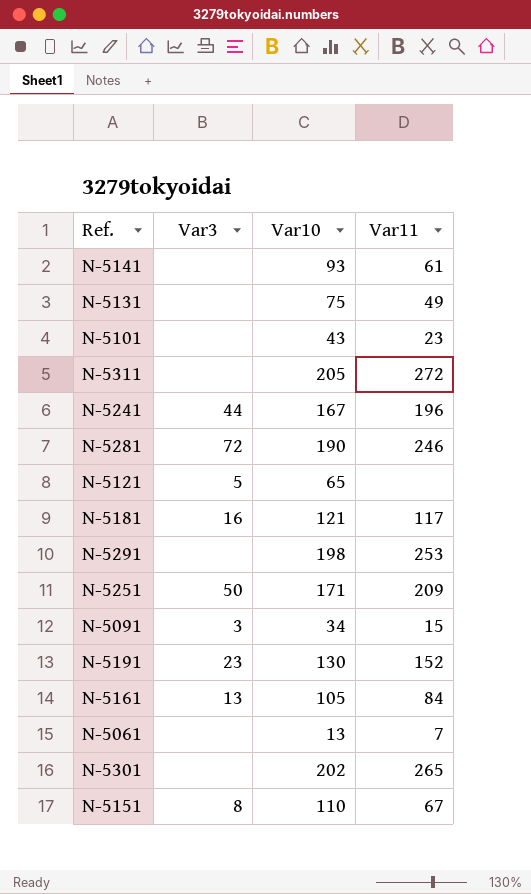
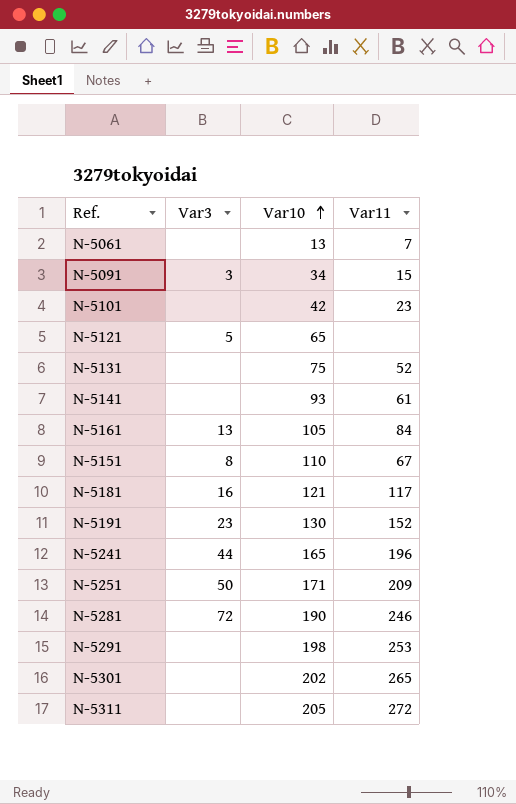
row order: none -> Var10 ascending
N-5101 | Var10: 43 -> 42
N-5131 | Var11: 49 -> 52
N-5241 | Var10: 167 -> 165

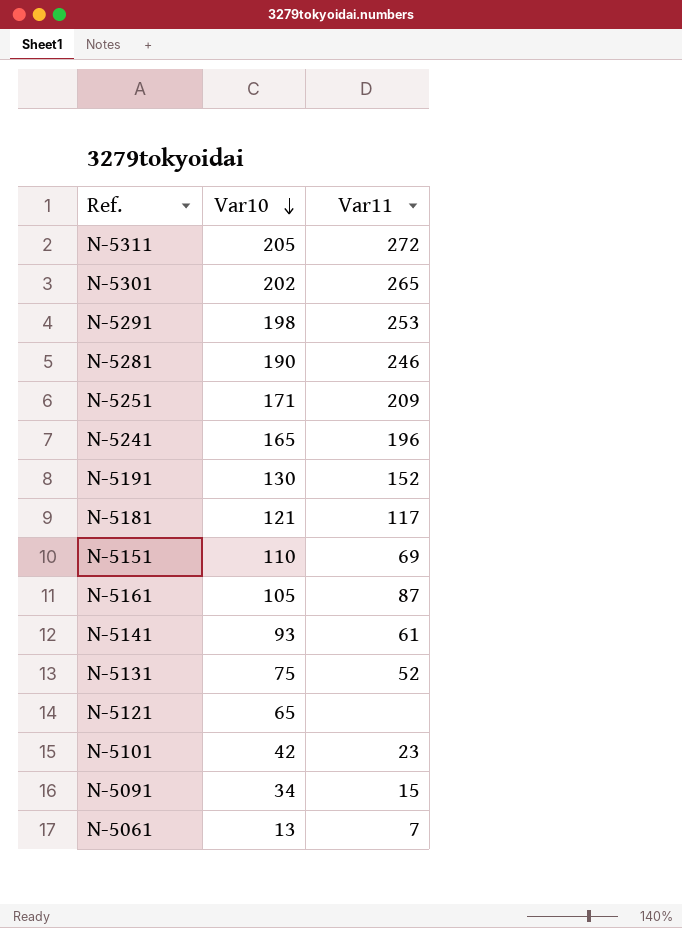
row order: Var10 ascending -> Var10 descending
column Var3 | position: 2 -> none
N-5151 | Var11: 67 -> 69
N-5161 | Var11: 84 -> 87

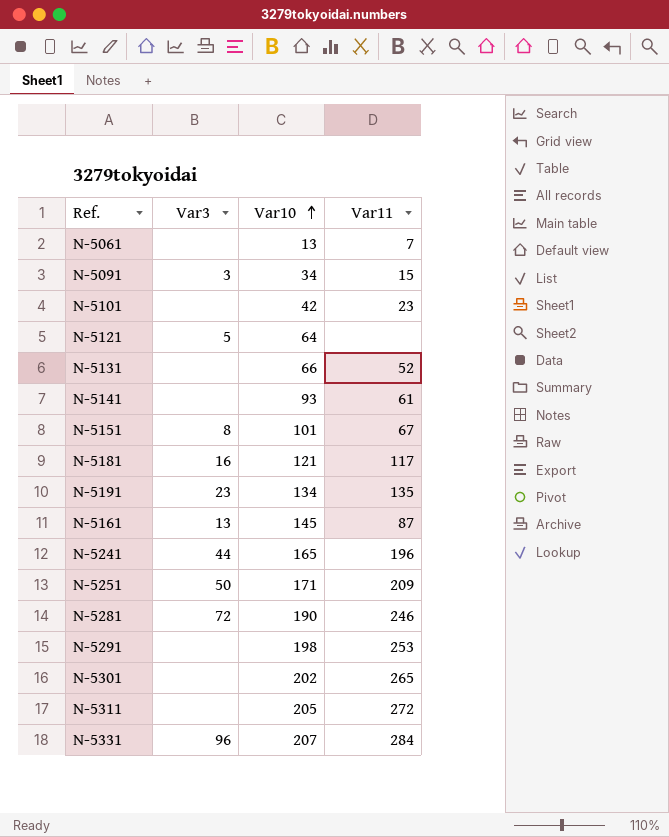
row order: Var10 descending -> Var10 ascending
column Var3 | position: none -> 2
N-5121 | Var10: 65 -> 64
N-5131 | Var10: 75 -> 66
N-5151 | Var10: 110 -> 101
N-5151 | Var11: 69 -> 67
N-5191 | Var10: 130 -> 134
N-5191 | Var11: 152 -> 135
N-5161 | Var10: 105 -> 145
row N-5331: none -> 96 | 207 | 284

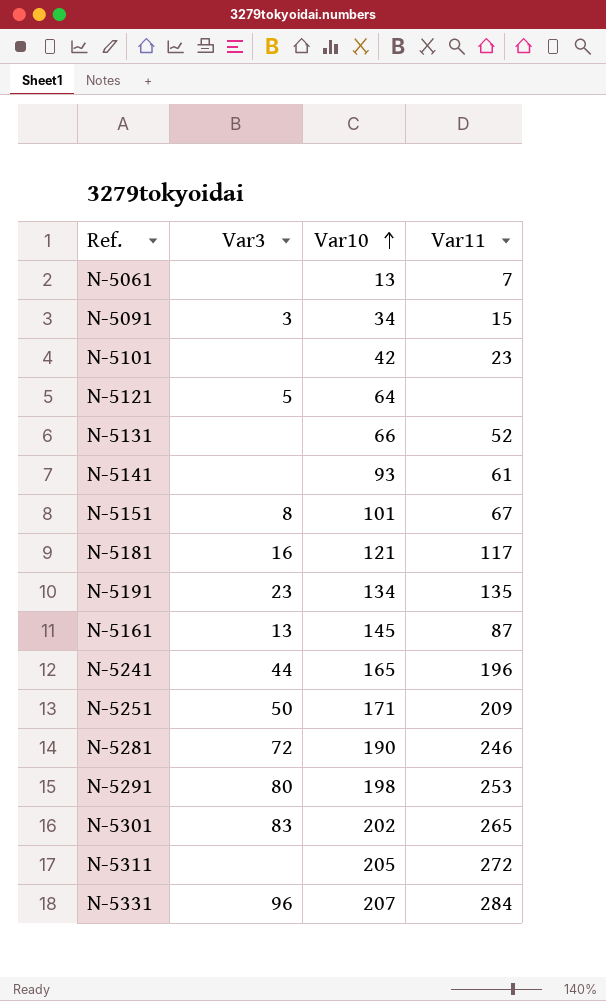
N-5291 | Var3: none -> 80
N-5301 | Var3: none -> 83

